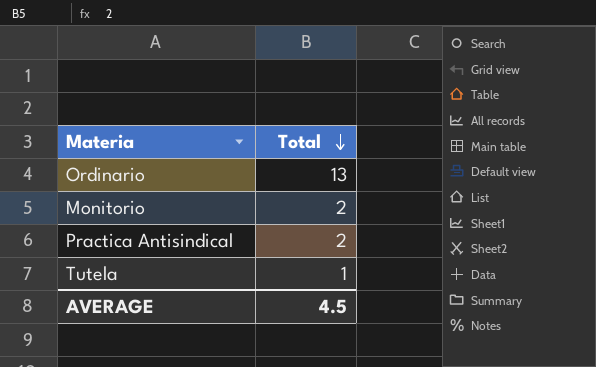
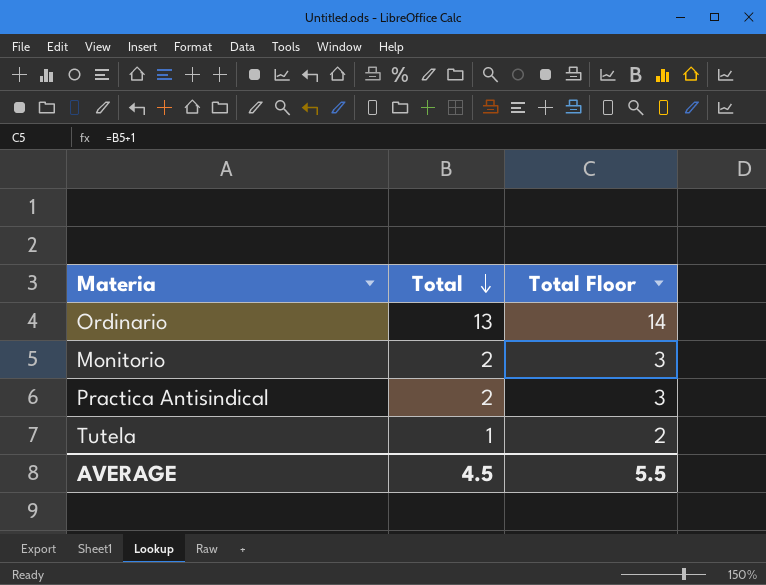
column Total Floor | formula: none -> [Total] + 1

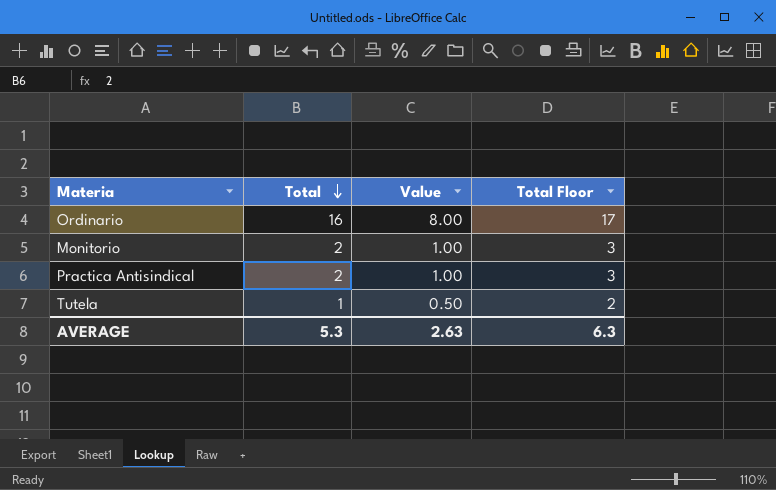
column Value | formula: none -> [Total] * 0.5
Ordinario | Total: 13 -> 16
Ordinario | Total Floor: 14 -> 17
AVERAGE | Total: 4.5 -> 5.3
AVERAGE | Total Floor: 5.5 -> 6.3

